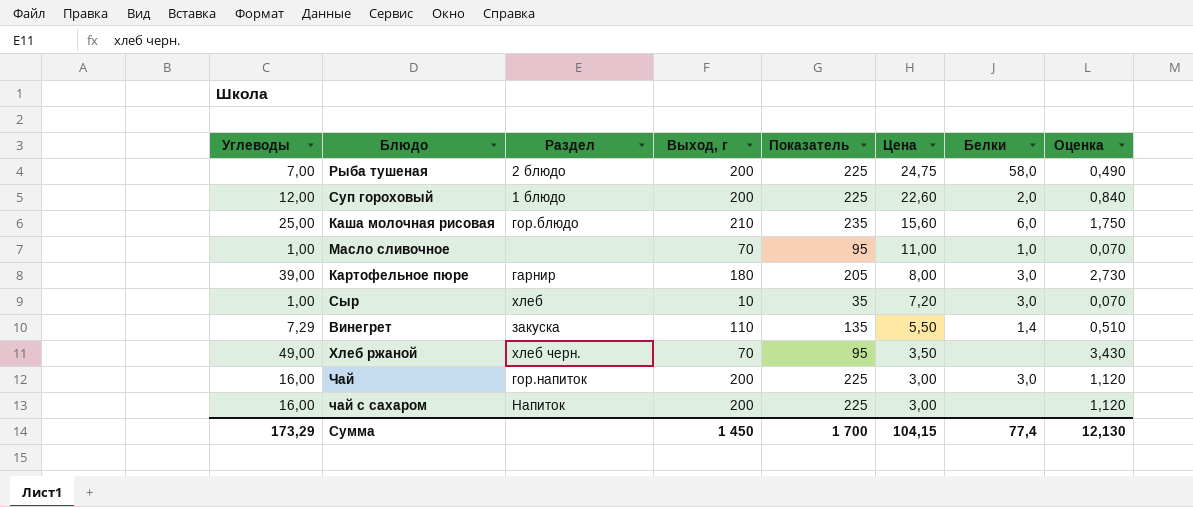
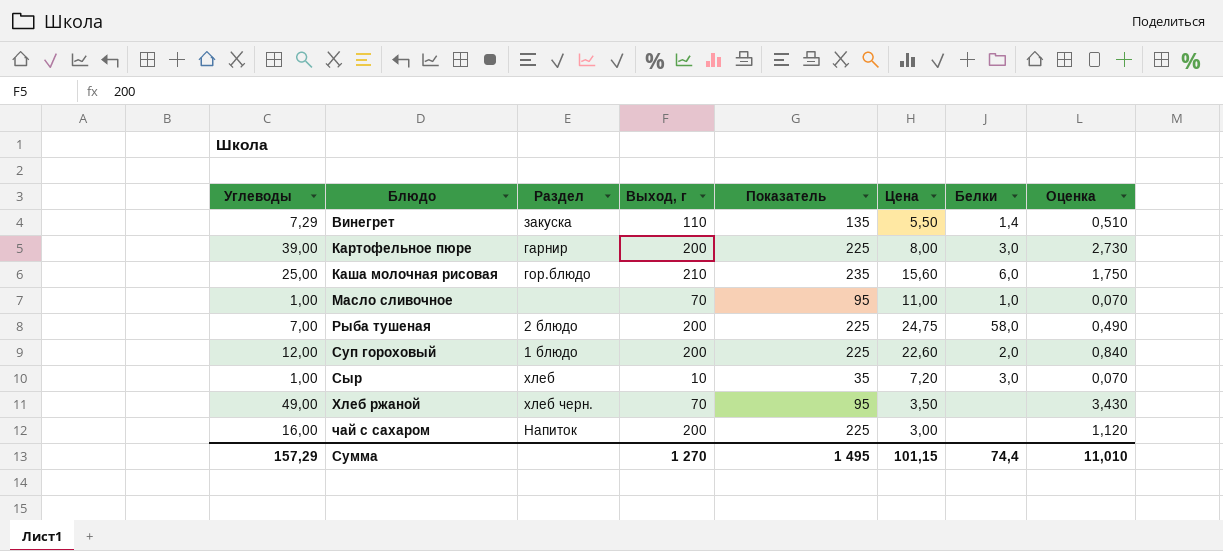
row order: Цена descending -> Блюдо ascending
row Чай: 16,00 | гор.напиток | 200 | 225 | 3,00 | 3,0 | 1,120 -> none
Картофельное пюре | Выход, г: 180 -> 200
Картофельное пюре | Показатель: 205 -> 225
Сумма | Углеводы: 173,29 -> 157,29
Сумма | Выход, г: 1 450 -> 1 270
Сумма | Показатель: 1 700 -> 1 495
Сумма | Цена: 104,15 -> 101,15
Сумма | Белки: 77,4 -> 74,4
Сумма | Оценка: 12,130 -> 11,010

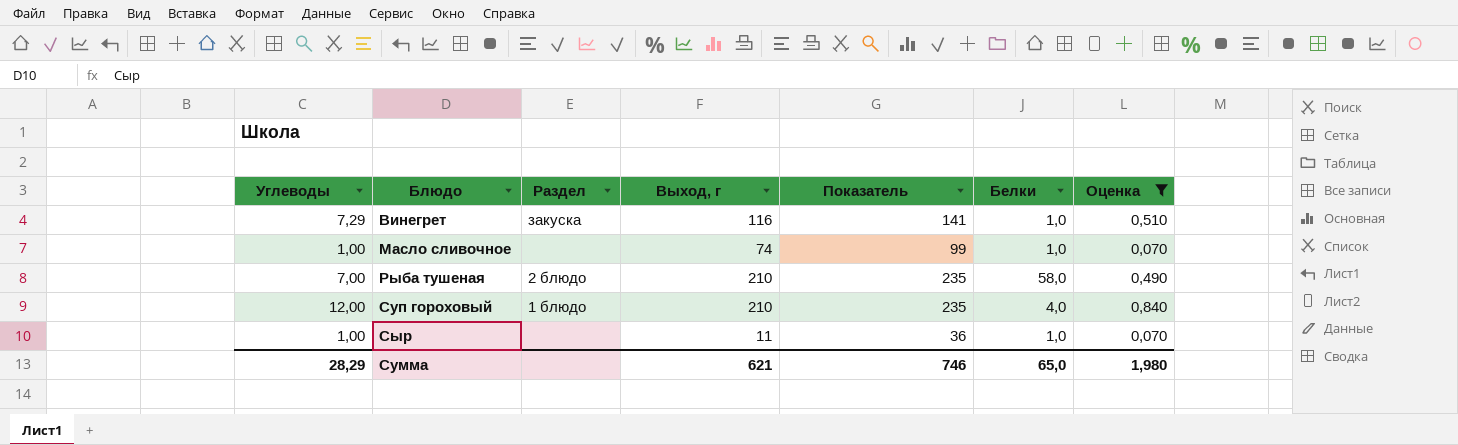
filter: none -> Оценка <= 0,840
column Цена | position: 6 -> none
Винегрет | Выход, г: 110 -> 116
Винегрет | Показатель: 135 -> 141
Винегрет | Белки: 1,4 -> 1,0
Масло сливочное | Выход, г: 70 -> 74
Масло сливочное | Показатель: 95 -> 99
Рыба тушеная | Выход, г: 200 -> 210
Рыба тушеная | Показатель: 225 -> 235
Суп гороховый | Выход, г: 200 -> 210
Суп гороховый | Показатель: 225 -> 235
Суп гороховый | Белки: 2,0 -> 4,0
Сыр | Раздел: хлеб -> none
Сыр | Выход, г: 10 -> 11
Сыр | Показатель: 35 -> 36
Сыр | Белки: 3,0 -> 1,0
Сумма | Углеводы: 157,29 -> 28,29
Сумма | Выход, г: 1 270 -> 621
Сумма | Показатель: 1 495 -> 746
Сумма | Белки: 74,4 -> 65,0
Сумма | Оценка: 11,010 -> 1,980

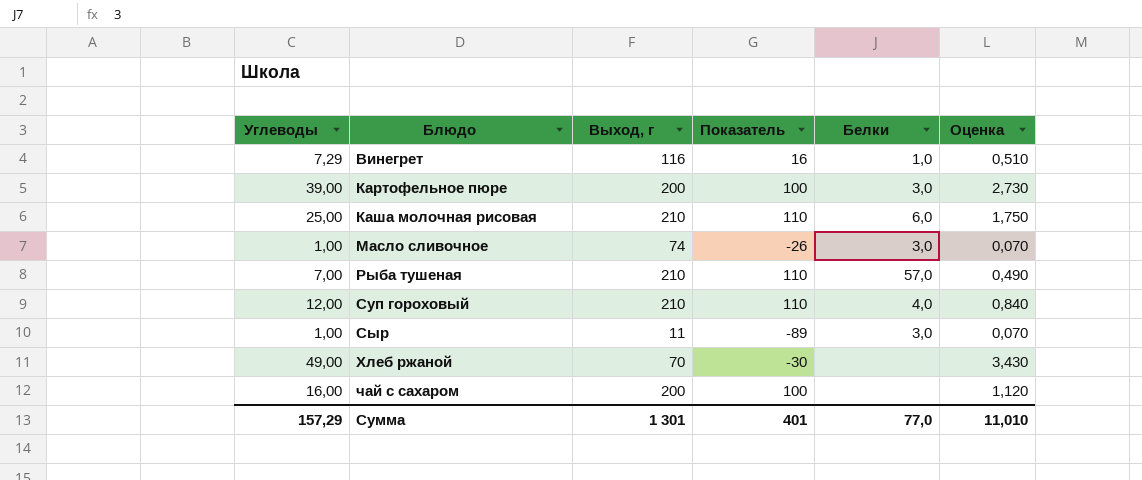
filter: Оценка <= 0,840 -> none
column Раздел | position: 3 -> none
column Показатель | formula: [Выход, г] + 25 -> [Выход, г] - 100
Масло сливочное | Белки: 1,0 -> 3,0
Рыба тушеная | Белки: 58,0 -> 57,0
Сыр | Белки: 1,0 -> 3,0
Сумма | Углеводы: 28,29 -> 157,29
Сумма | Выход, г: 621 -> 1 301
Сумма | Показатель: 746 -> 401
Сумма | Белки: 65,0 -> 77,0
Сумма | Оценка: 1,980 -> 11,010

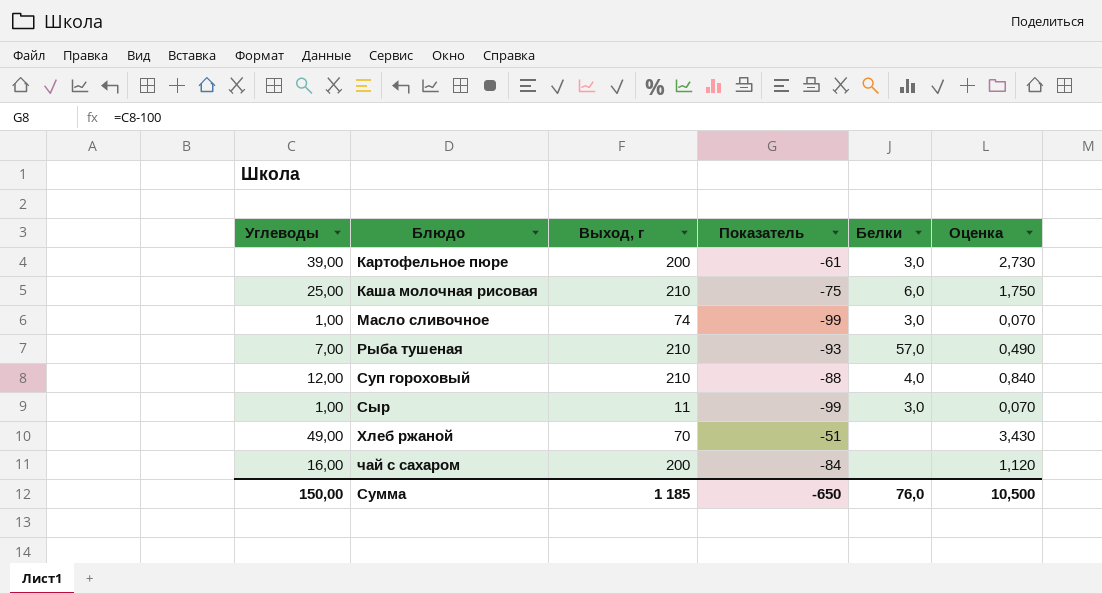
column Показатель | formula: [Выход, г] - 100 -> [Углеводы] - 100
row Винегрет: 7,29 | 116 | 16 | 1,0 | 0,510 -> none
Сумма | Углеводы: 157,29 -> 150,00
Сумма | Выход, г: 1 301 -> 1 185
Сумма | Показатель: 401 -> -650
Сумма | Белки: 77,0 -> 76,0
Сумма | Оценка: 11,010 -> 10,500

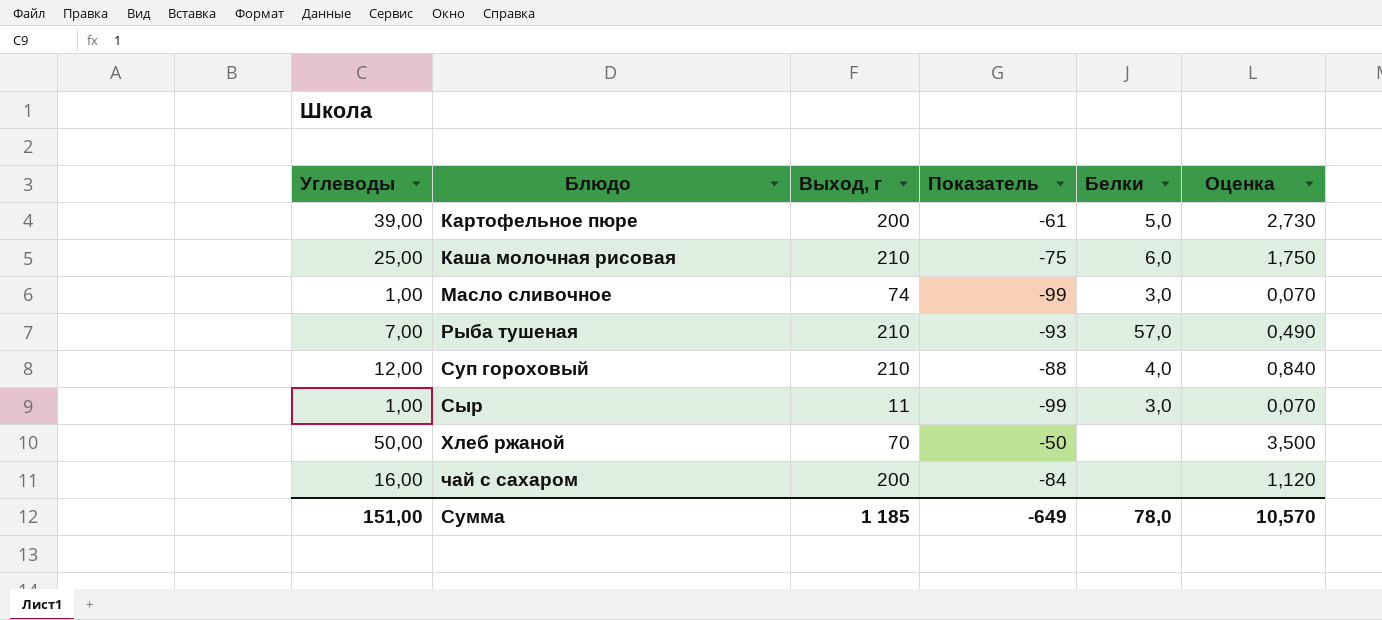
Картофельное пюре | Белки: 3,0 -> 5,0
Хлеб ржаной | Углеводы: 49,00 -> 50,00
Хлеб ржаной | Показатель: -51 -> -50
Хлеб ржаной | Оценка: 3,430 -> 3,500
Сумма | Углеводы: 150,00 -> 151,00
Сумма | Показатель: -650 -> -649
Сумма | Белки: 76,0 -> 78,0
Сумма | Оценка: 10,500 -> 10,570

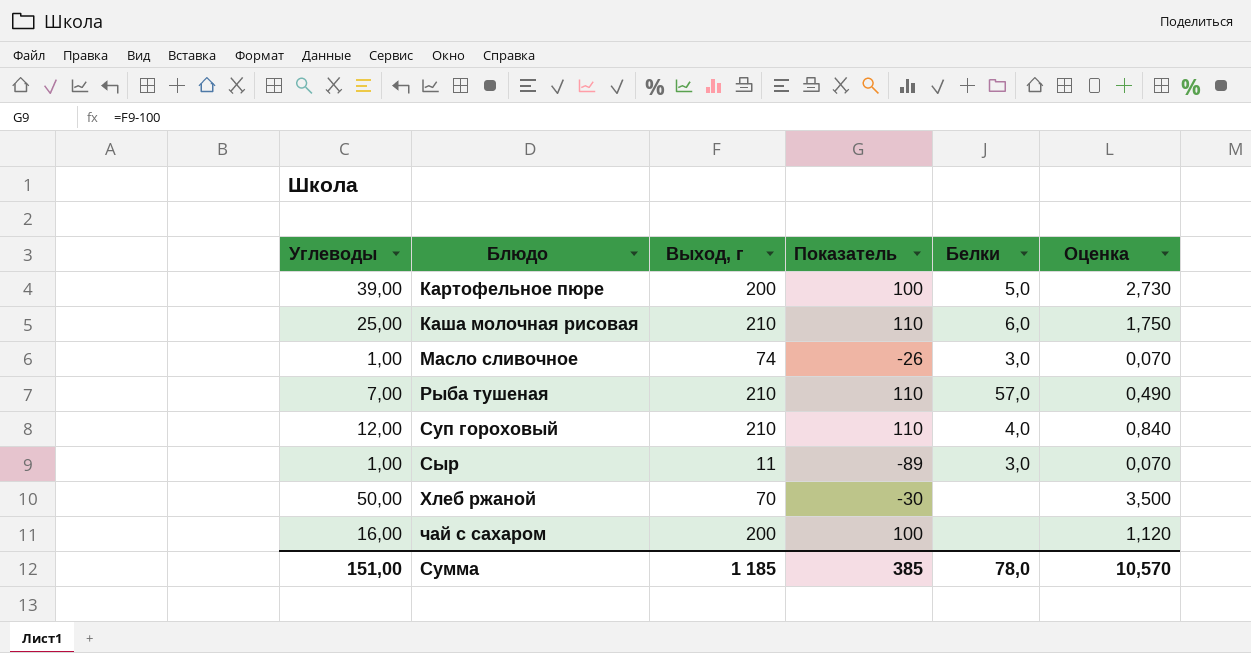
column Показатель | formula: [Углеводы] - 100 -> [Выход, г] - 100
Сумма | Показатель: -649 -> 385

